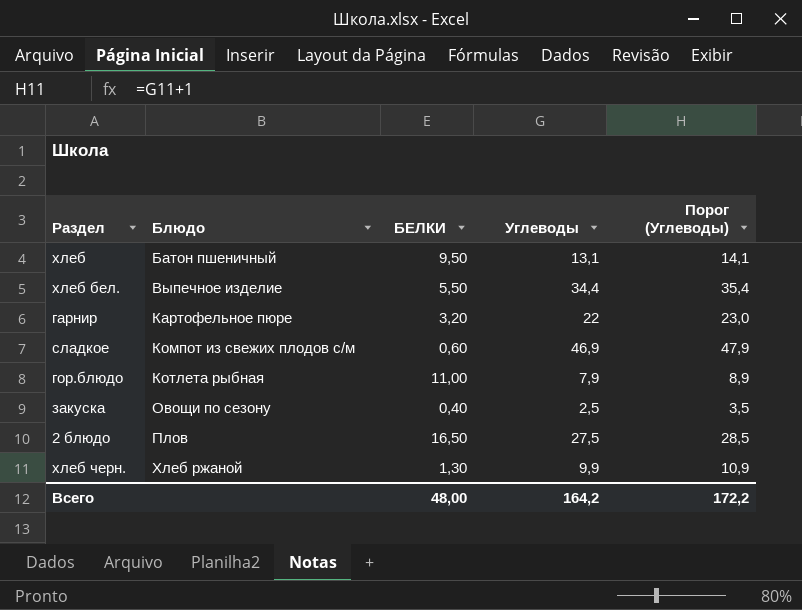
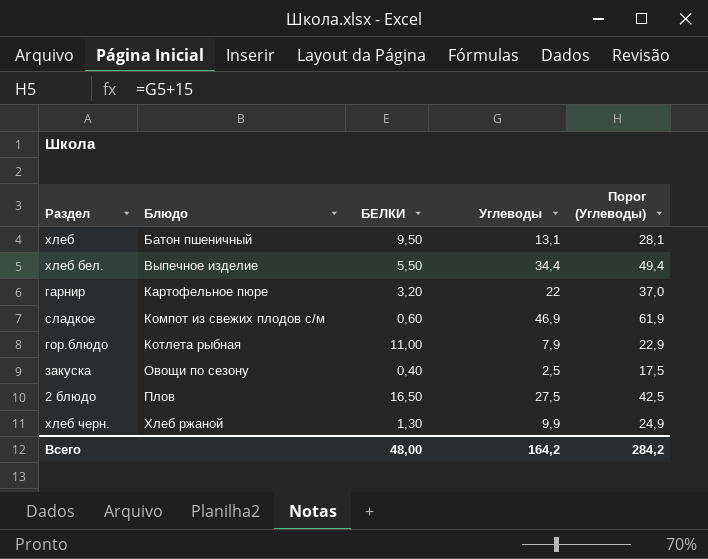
column Порог (Углеводы) | formula: [Углеводы] + 1 -> [Углеводы] + 15
Всего | Порог (Углеводы): 172,2 -> 284,2

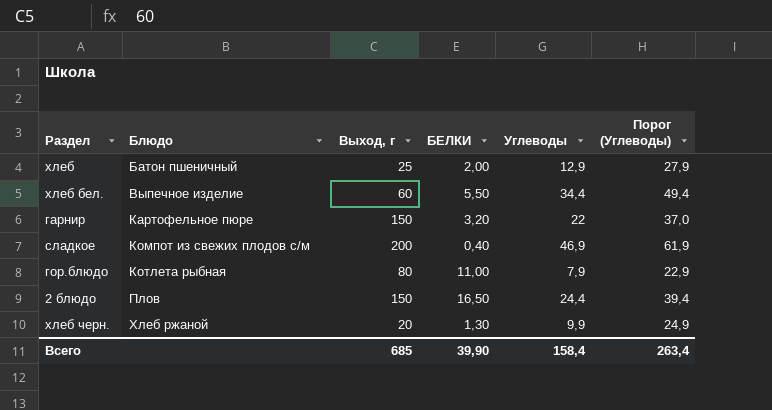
column Выход, г | position: none -> 3
row закуска: Овощи по сезону | 0,40 | 2,5 | 17,5 -> none
хлеб | БЕЛКИ: 9,50 -> 2,00
хлеб | Углеводы: 13,1 -> 12,9
хлеб | Порог (Углеводы): 28,1 -> 27,9
сладкое | БЕЛКИ: 0,60 -> 0,40
2 блюдо | Углеводы: 27,5 -> 24,4
2 блюдо | Порог (Углеводы): 42,5 -> 39,4
Всего | БЕЛКИ: 48,00 -> 39,90
Всего | Углеводы: 164,2 -> 158,4
Всего | Порог (Углеводы): 284,2 -> 263,4

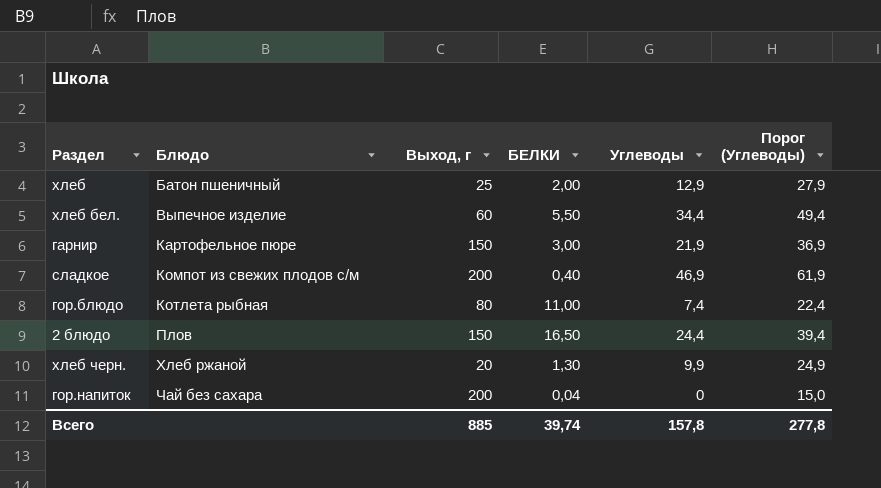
гарнир | БЕЛКИ: 3,20 -> 3,00
гарнир | Углеводы: 22 -> 21,9
гарнир | Порог (Углеводы): 37,0 -> 36,9
гор.блюдо | Углеводы: 7,9 -> 7,4
гор.блюдо | Порог (Углеводы): 22,9 -> 22,4
row гор.напиток: none -> Чай без сахара | 200 | 0,04 | 0 | 15,0
Всего | Выход, г: 685 -> 885
Всего | БЕЛКИ: 39,90 -> 39,74
Всего | Углеводы: 158,4 -> 157,8
Всего | Порог (Углеводы): 263,4 -> 277,8

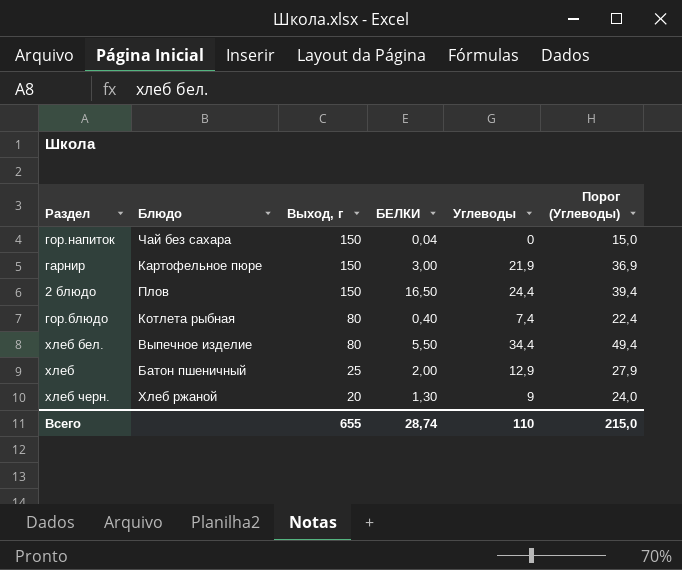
row order: Блюдо ascending -> Выход, г descending
row сладкое: Компот из свежих плодов с/м | 200 | 0,40 | 46,9 | 61,9 -> none
гор.напиток | Выход, г: 200 -> 150
гор.блюдо | БЕЛКИ: 11,00 -> 0,40
хлеб бел. | Выход, г: 60 -> 80
хлеб черн. | Углеводы: 9,9 -> 9
хлеб черн. | Порог (Углеводы): 24,9 -> 24,0
Всего | Выход, г: 885 -> 655
Всего | БЕЛКИ: 39,74 -> 28,74
Всего | Углеводы: 157,8 -> 110
Всего | Порог (Углеводы): 277,8 -> 215,0

